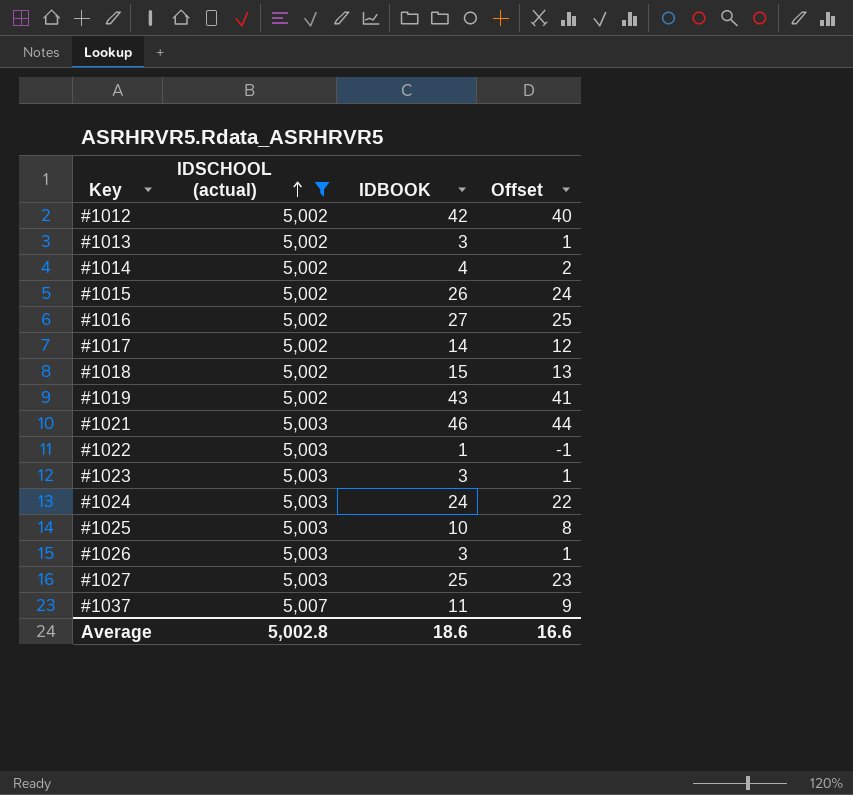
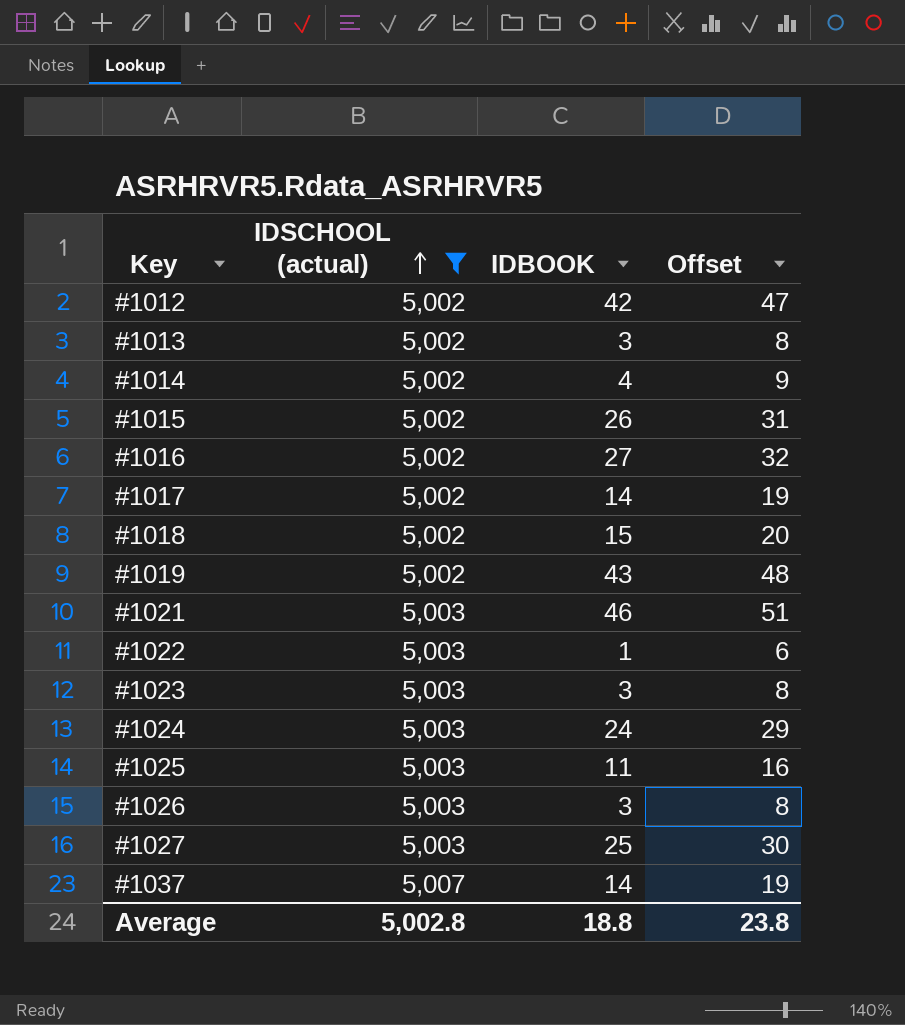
column Offset | formula: [IDBOOK] - 2 -> [IDBOOK] + 5
#1025 | IDBOOK: 10 -> 11
#1037 | IDBOOK: 11 -> 14
Average | IDBOOK: 18.6 -> 18.8
Average | Offset: 16.6 -> 23.8

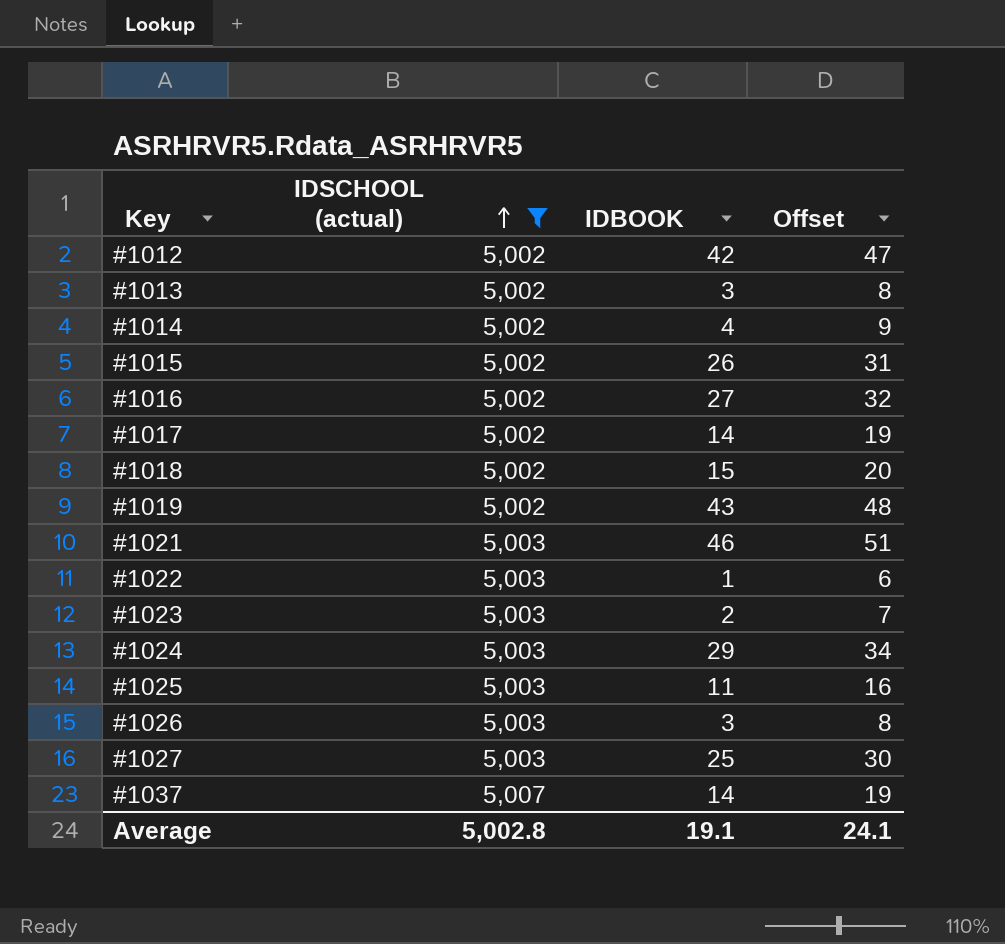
#1023 | IDBOOK: 3 -> 2
#1023 | Offset: 8 -> 7
#1024 | IDBOOK: 24 -> 29
#1024 | Offset: 29 -> 34
Average | IDBOOK: 18.8 -> 19.1
Average | Offset: 23.8 -> 24.1

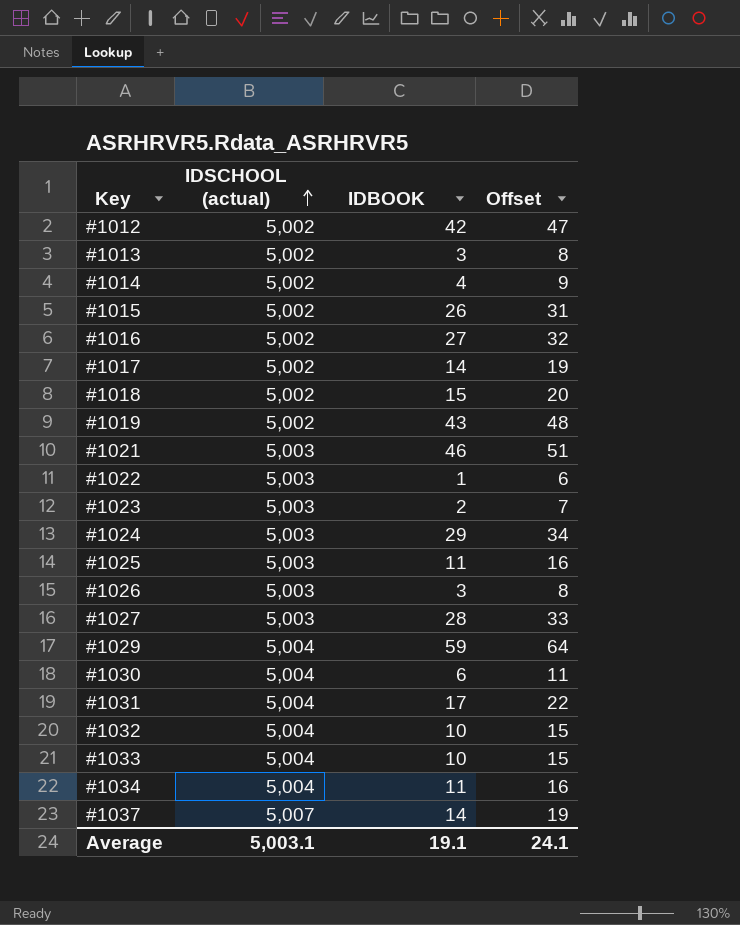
filter: IDSCHOOL (actual) != 5,004 -> none
#1027 | IDBOOK: 25 -> 28
#1027 | Offset: 30 -> 33
Average | IDSCHOOL (actual): 5,002.8 -> 5,003.1

